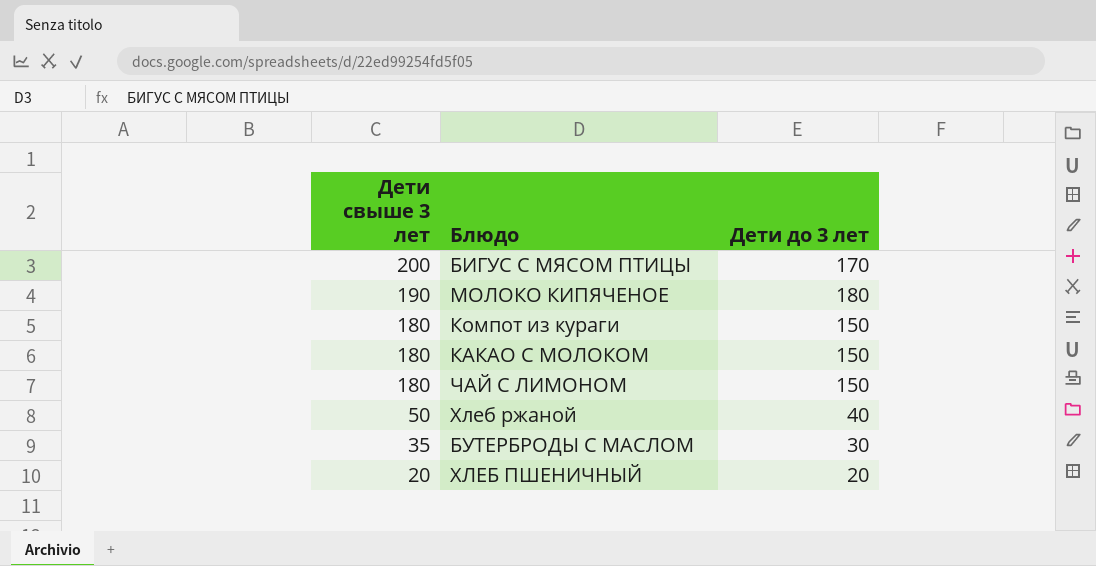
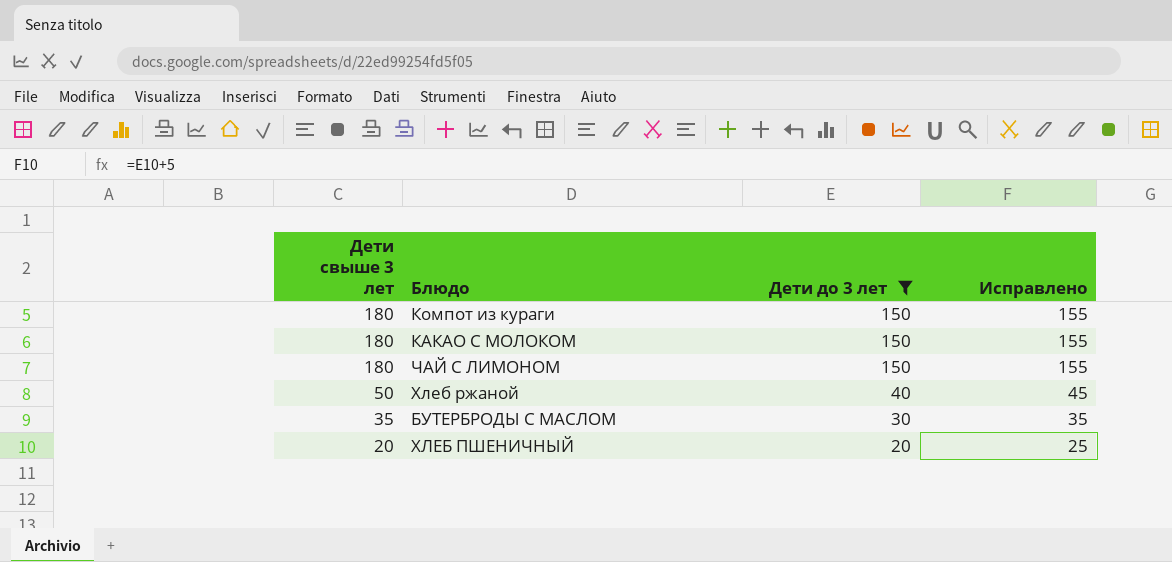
filter: none -> Дети до 3 лет <= 150
column Исправлено | formula: none -> [Дети до 3 лет] + 5

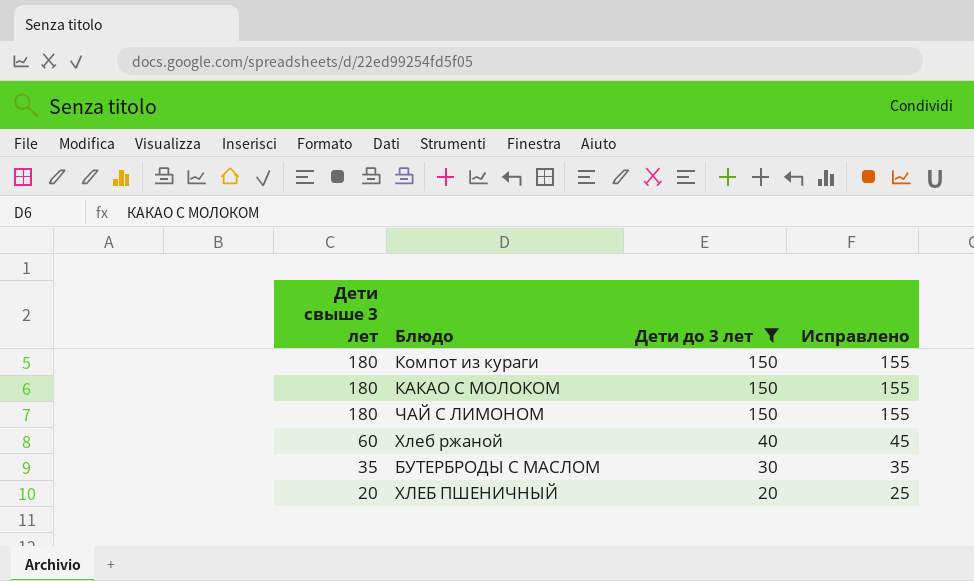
Хлеб ржаной | Дети свыше 3 лет: 50 -> 60

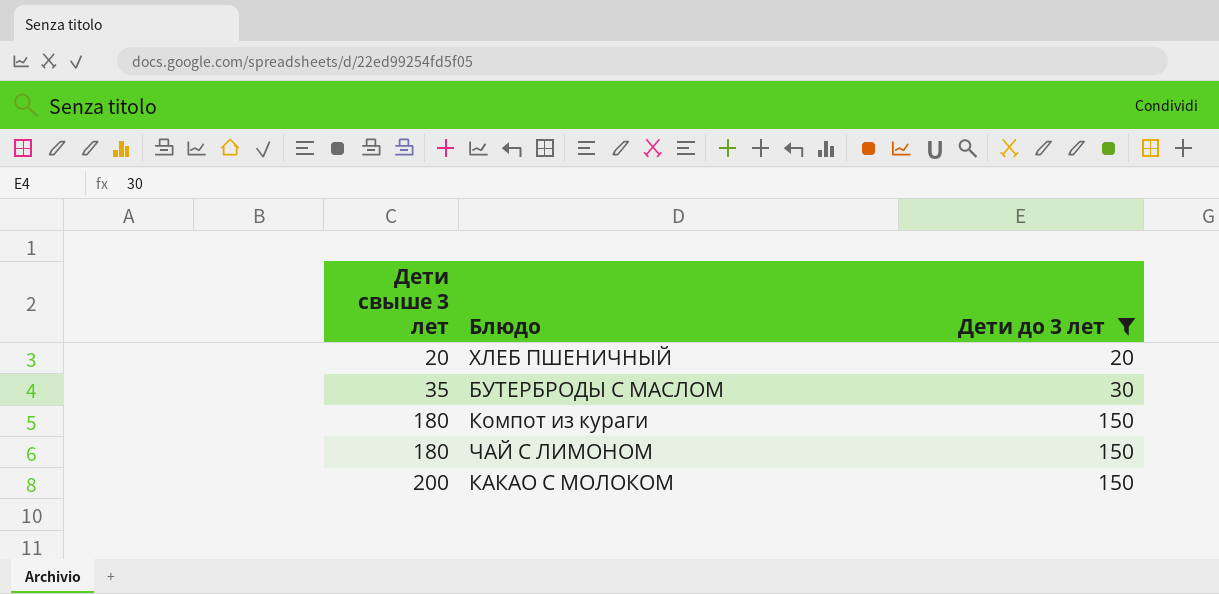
row order: Дети свыше 3 лет descending -> Дети свыше 3 лет ascending
column Исправлено | formula: [Дети до 3 лет] + 5 -> none
row Хлеб ржаной: 60 | 40 | 45 -> none
КАКАО С МОЛОКОМ | Дети свыше 3 лет: 180 -> 200

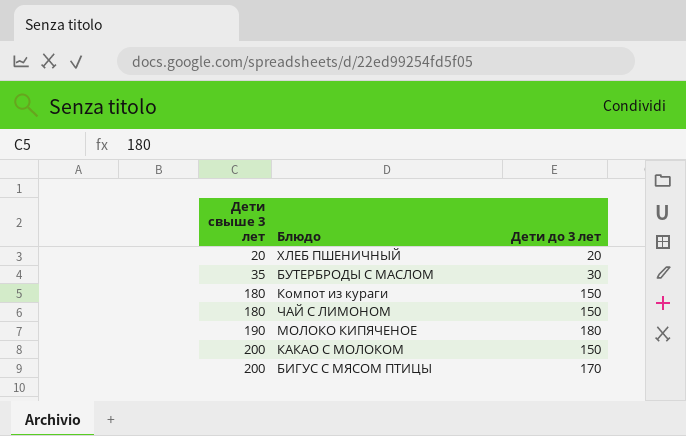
filter: Дети до 3 лет <= 150 -> none

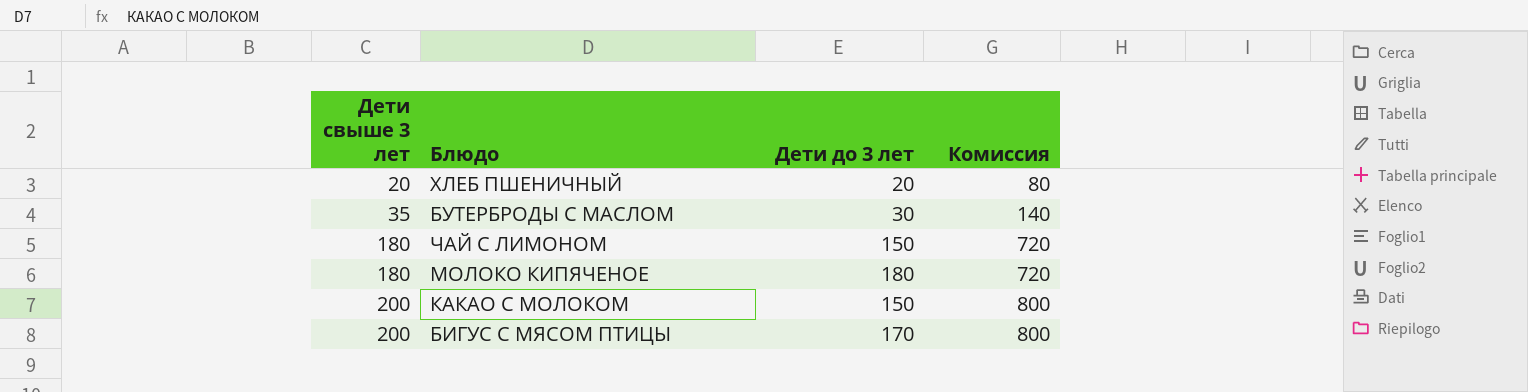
column Комиссия | formula: none -> [Дети свыше 3 лет] * 4
row Компот из кураги: 180 | 150 -> none
МОЛОКО КИПЯЧЕНОЕ | Дети свыше 3 лет: 190 -> 180

